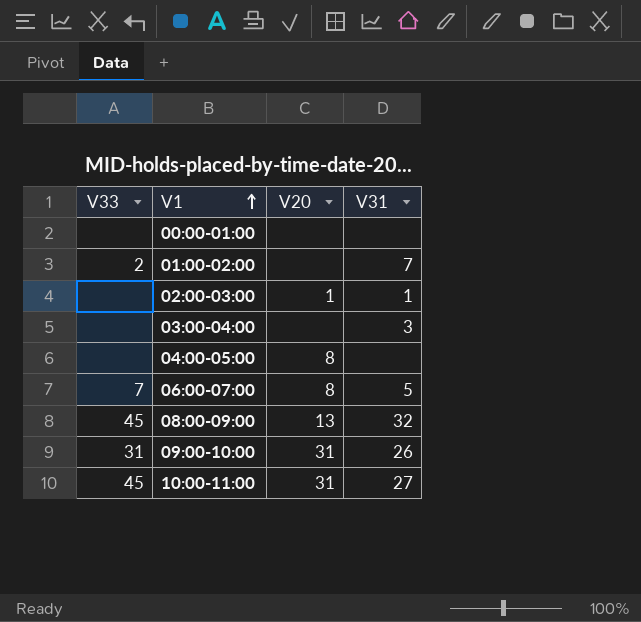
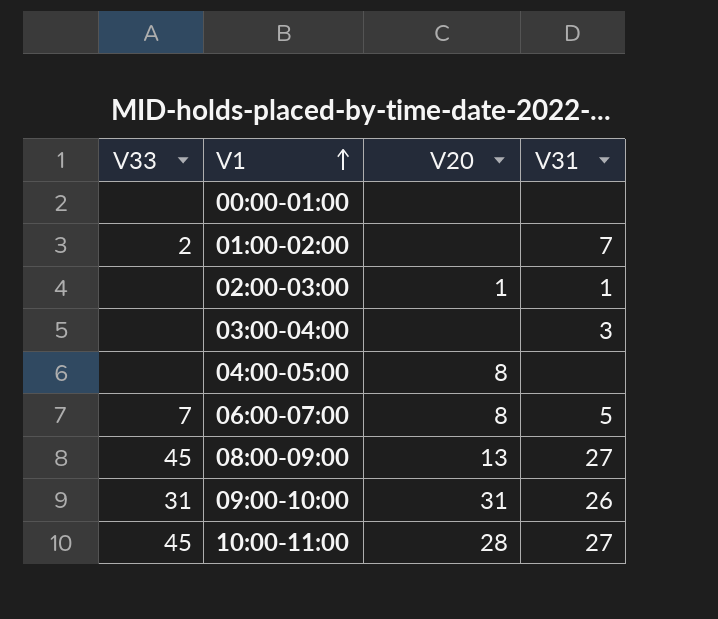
08:00-09:00 | V31: 32 -> 27
10:00-11:00 | V20: 31 -> 28

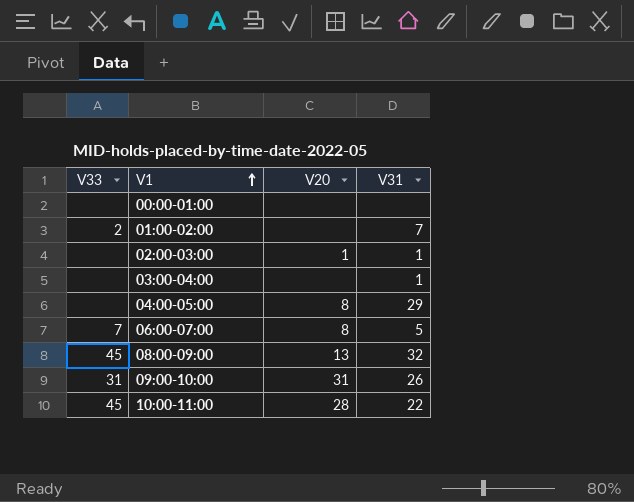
03:00-04:00 | V31: 3 -> 1
04:00-05:00 | V31: none -> 29
08:00-09:00 | V31: 27 -> 32
10:00-11:00 | V31: 27 -> 22

